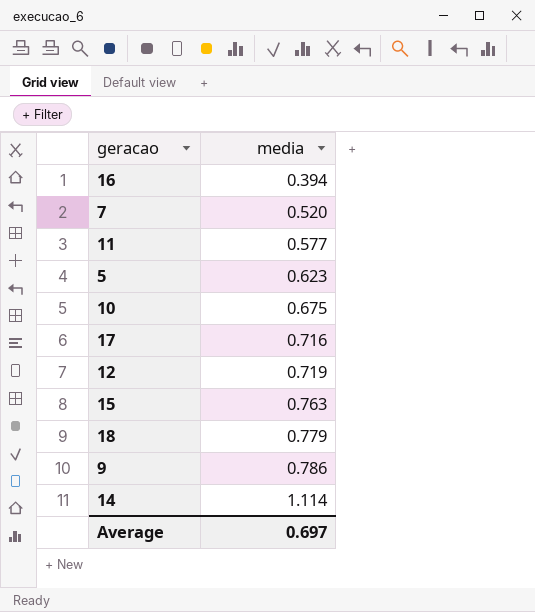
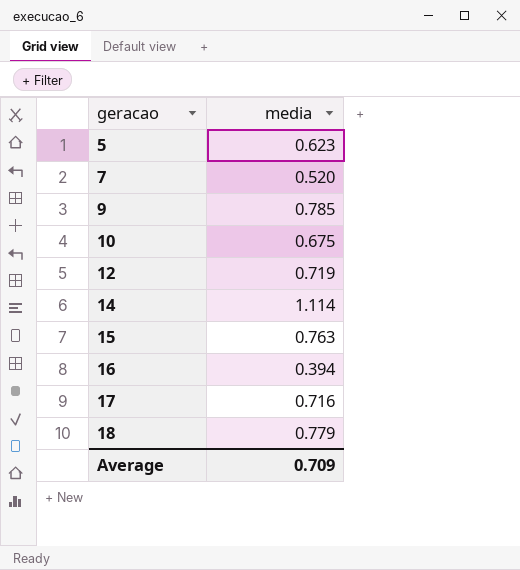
row order: media ascending -> geracao ascending
row 11: 0.577 -> none
9 | media: 0.786 -> 0.785
Average | media: 0.697 -> 0.709

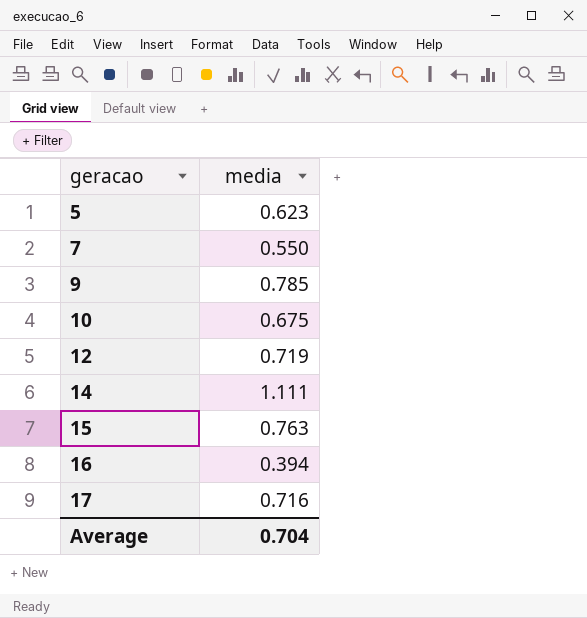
row 18: 0.779 -> none
7 | media: 0.520 -> 0.550
14 | media: 1.114 -> 1.111
Average | media: 0.709 -> 0.704

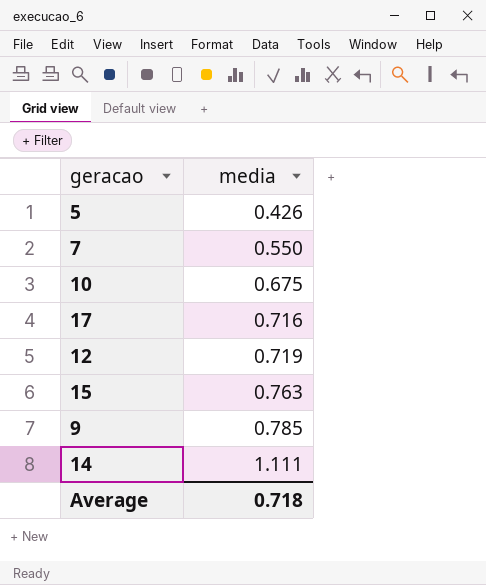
row order: geracao ascending -> media ascending
row 16: 0.394 -> none
5 | media: 0.623 -> 0.426
Average | media: 0.704 -> 0.718

